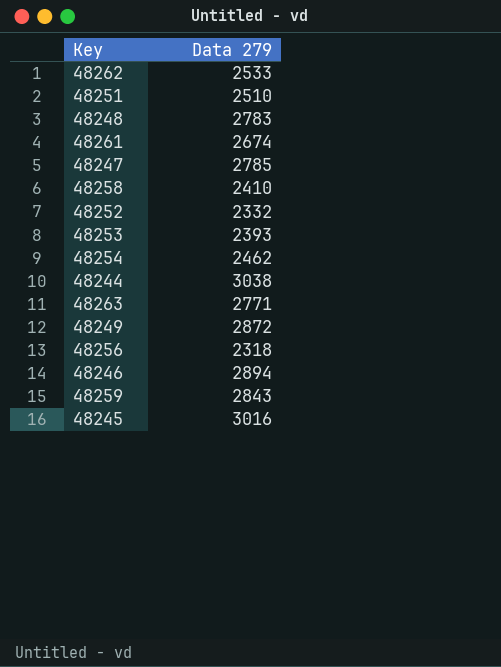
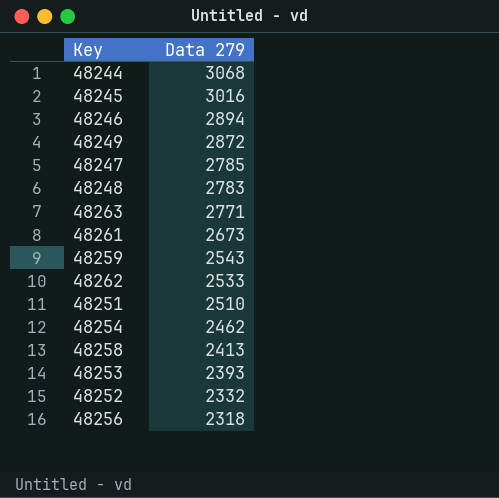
row order: none -> Data 279 descending
48244 | Data 279: 3038 -> 3068
48261 | Data 279: 2674 -> 2673
48259 | Data 279: 2843 -> 2543
48258 | Data 279: 2410 -> 2413

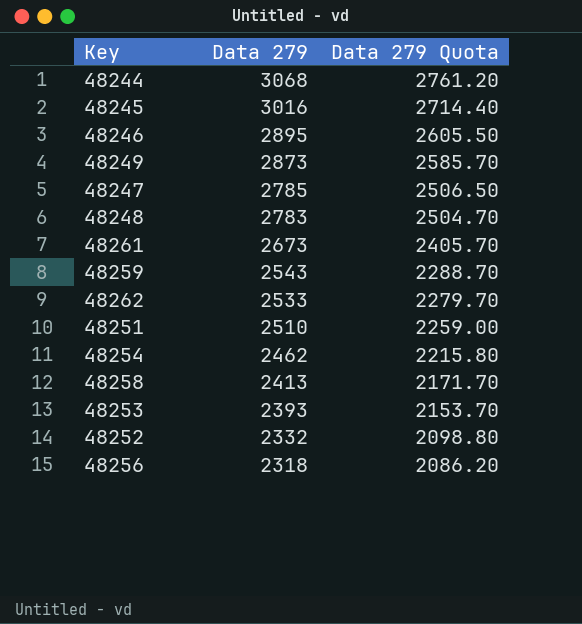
column Data 279 Quota | formula: none -> [Data 279] * 0.9
row 48263: 2771 -> none
48246 | Data 279: 2894 -> 2895
48249 | Data 279: 2872 -> 2873

